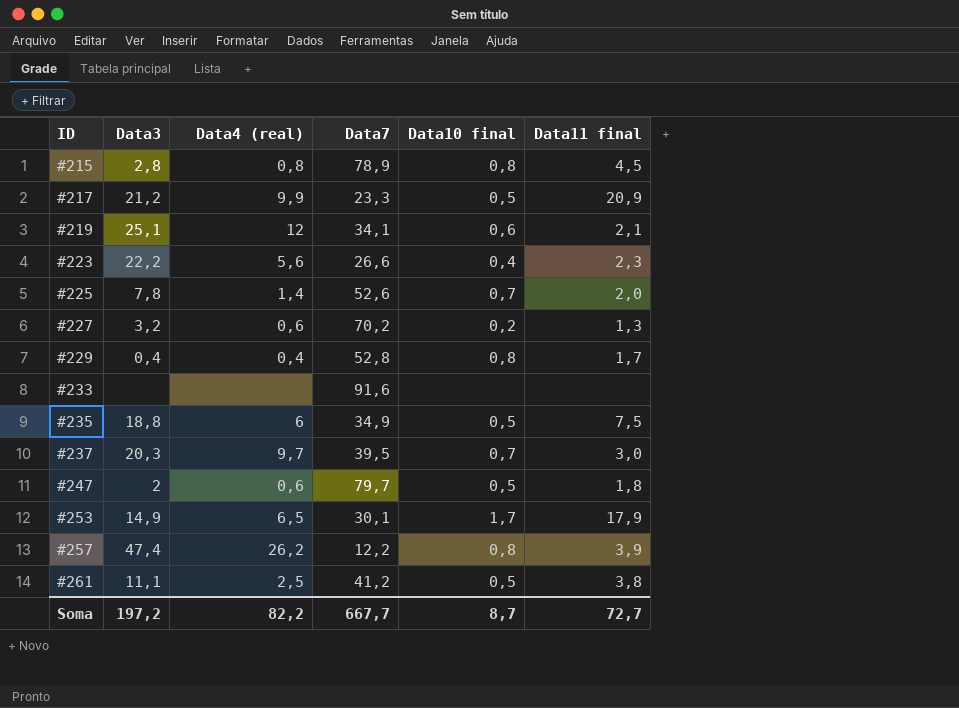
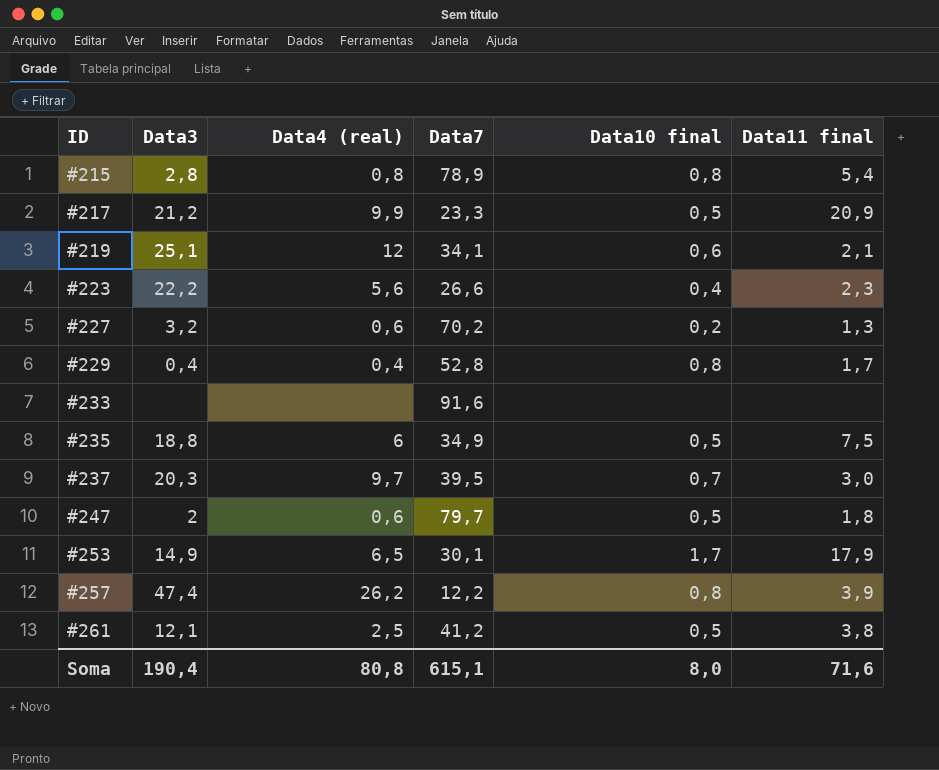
row #225: 7,8 | 1,4 | 52,6 | 0,7 | 2,0 -> none
#215 | Data11 final: 4,5 -> 5,4
#261 | Data3: 11,1 -> 12,1
Soma | Data3: 197,2 -> 190,4
Soma | Data4 (real): 82,2 -> 80,8
Soma | Data7: 667,7 -> 615,1
Soma | Data10 final: 8,7 -> 8,0
Soma | Data11 final: 72,7 -> 71,6

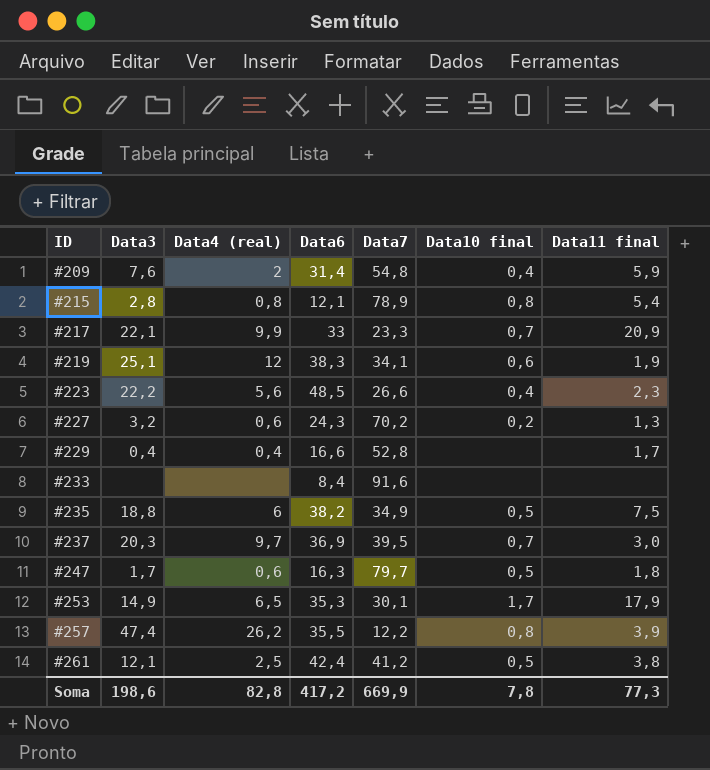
column Data6 | position: none -> 4
row #209: none -> 7,6 | 2 | 31,4 | 54,8 | 0,4 | 5,9
#217 | Data3: 21,2 -> 22,1
#217 | Data10 final: 0,5 -> 0,7
#219 | Data11 final: 2,1 -> 1,9
#229 | Data10 final: 0,8 -> none
#247 | Data3: 2 -> 1,7
Soma | Data3: 190,4 -> 198,6
Soma | Data4 (real): 80,8 -> 82,8
Soma | Data7: 615,1 -> 669,9
Soma | Data10 final: 8,0 -> 7,8
Soma | Data11 final: 71,6 -> 77,3

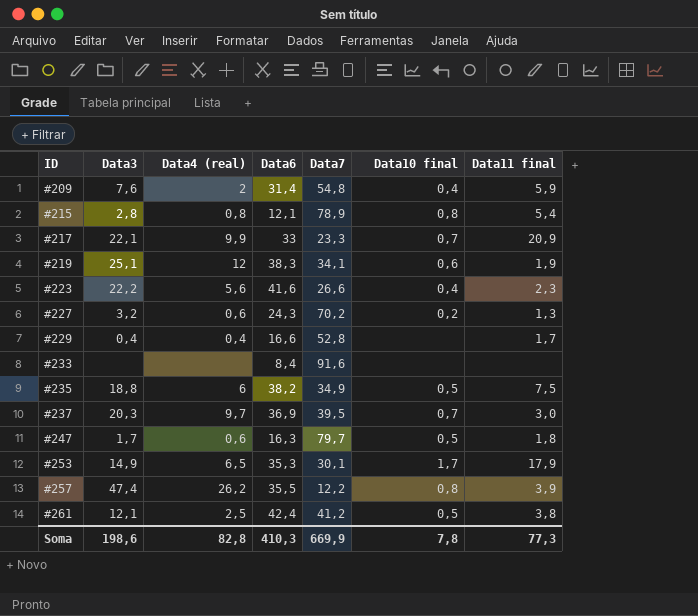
#223 | Data6: 48,5 -> 41,6
Soma | Data6: 417,2 -> 410,3

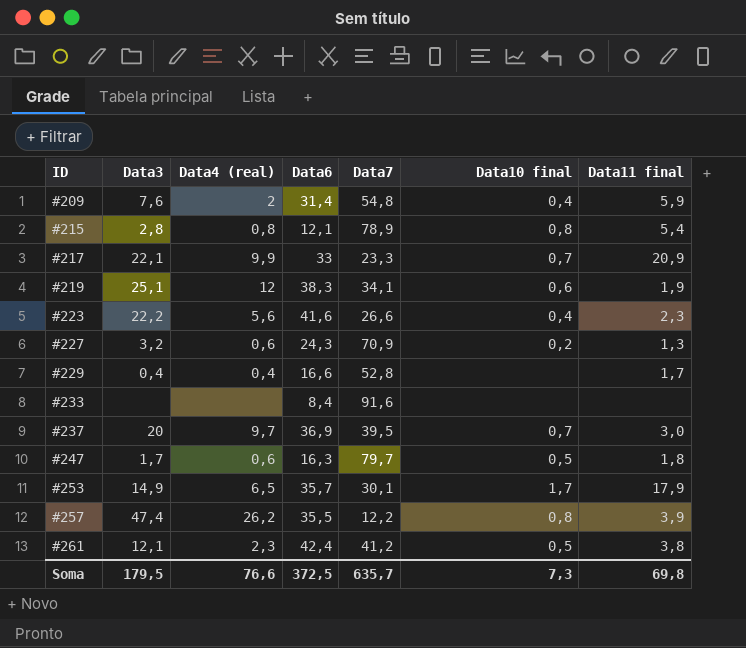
row #235: 18,8 | 6 | 38,2 | 34,9 | 0,5 | 7,5 -> none
#227 | Data7: 70,2 -> 70,9
#237 | Data3: 20,3 -> 20
#253 | Data6: 35,3 -> 35,7
#261 | Data4 (real): 2,5 -> 2,3
Soma | Data3: 198,6 -> 179,5
Soma | Data4 (real): 82,8 -> 76,6
Soma | Data6: 410,3 -> 372,5
Soma | Data7: 669,9 -> 635,7
Soma | Data10 final: 7,8 -> 7,3
Soma | Data11 final: 77,3 -> 69,8

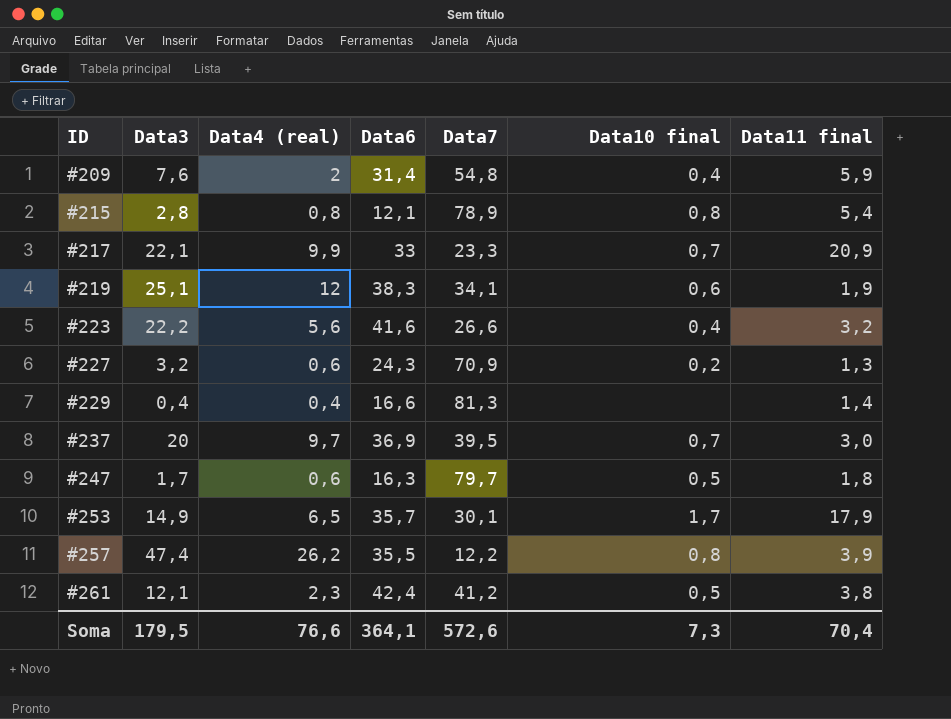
row #233: none | none | 8,4 | 91,6 | none | none -> none
#223 | Data11 final: 2,3 -> 3,2
#229 | Data7: 52,8 -> 81,3
#229 | Data11 final: 1,7 -> 1,4
Soma | Data6: 372,5 -> 364,1
Soma | Data7: 635,7 -> 572,6
Soma | Data11 final: 69,8 -> 70,4

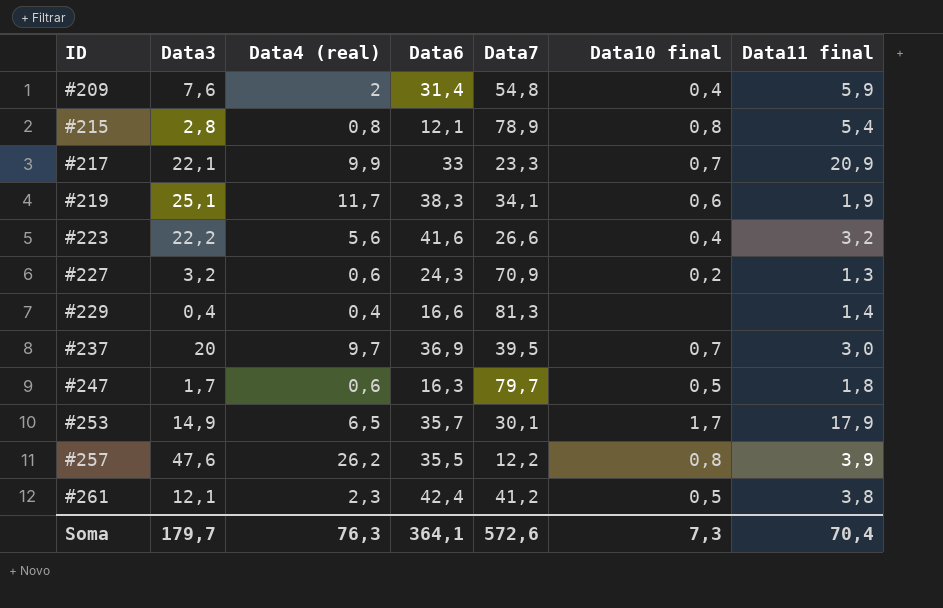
#219 | Data4 (real): 12 -> 11,7
#257 | Data3: 47,4 -> 47,6
Soma | Data3: 179,5 -> 179,7
Soma | Data4 (real): 76,6 -> 76,3

